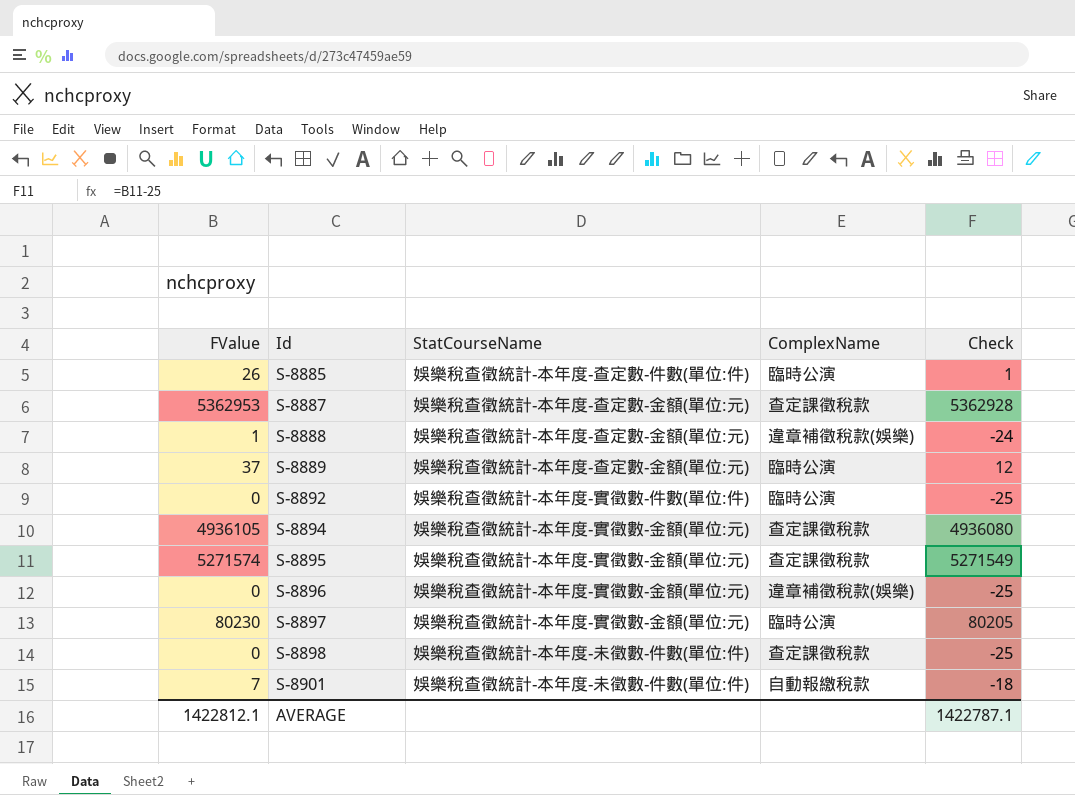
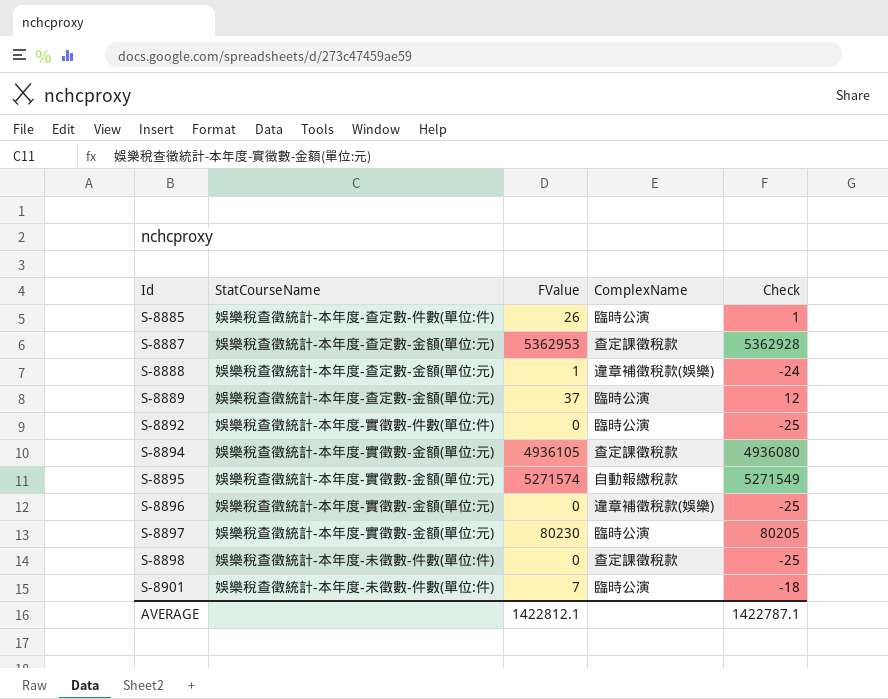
column FValue | position: 1 -> 3
S-8895 | ComplexName: 查定課徵稅款 -> 自動報繳稅款
S-8901 | ComplexName: 自動報繳稅款 -> 臨時公演

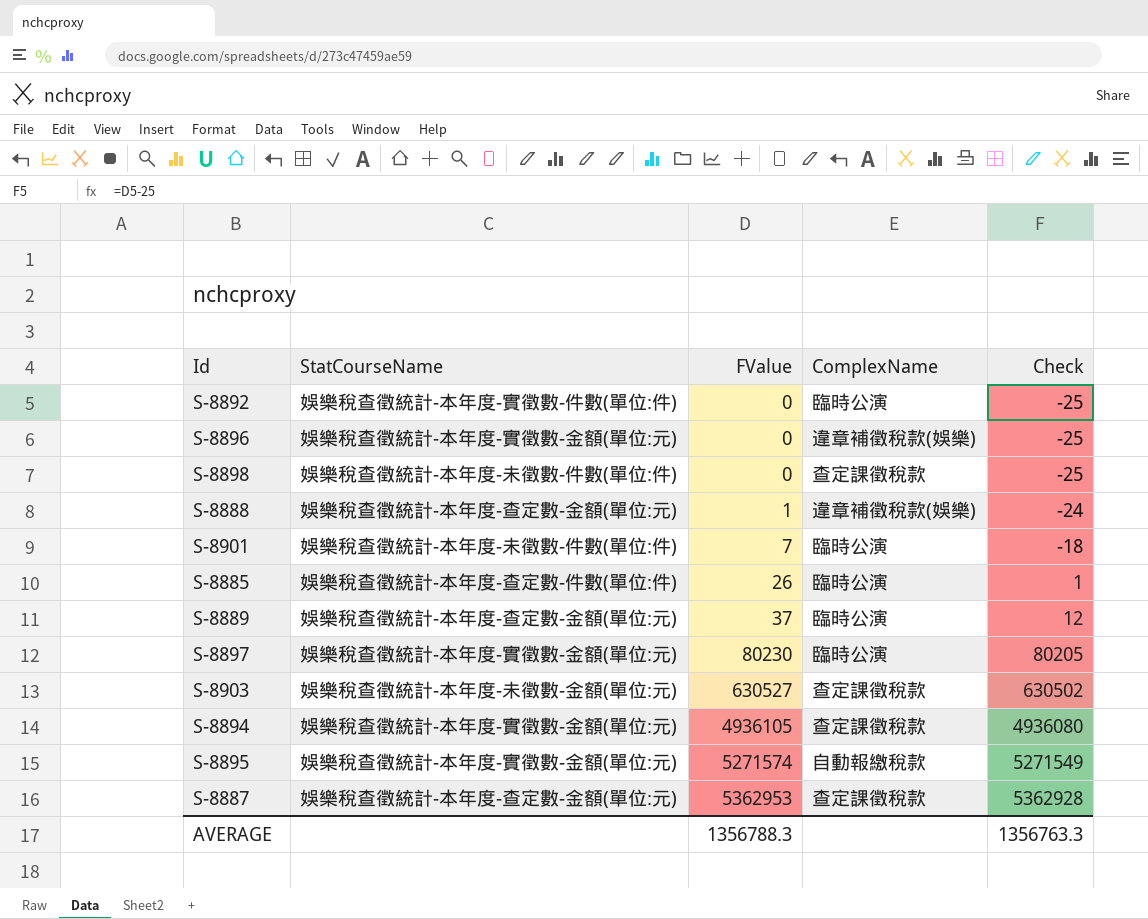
row order: Id ascending -> FValue ascending
row S-8903: none -> 娛樂稅查徵統計-本年度-未徵數-金額(單位:元) | 630527 | 查定課徵稅款 | 630502
AVERAGE | FValue: 1422812.1 -> 1356788.3
AVERAGE | Check: 1422787.1 -> 1356763.3

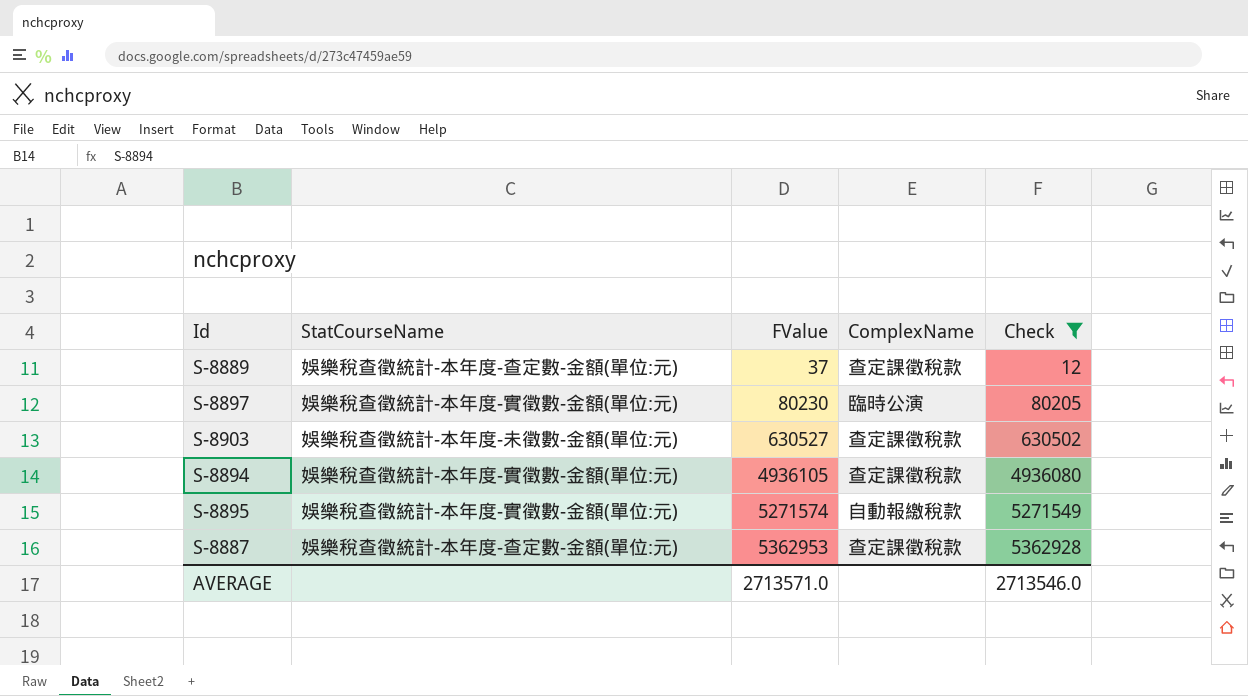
filter: none -> Check >= 12
S-8889 | ComplexName: 臨時公演 -> 查定課徵稅款
AVERAGE | FValue: 1356788.3 -> 2713571.0
AVERAGE | Check: 1356763.3 -> 2713546.0

